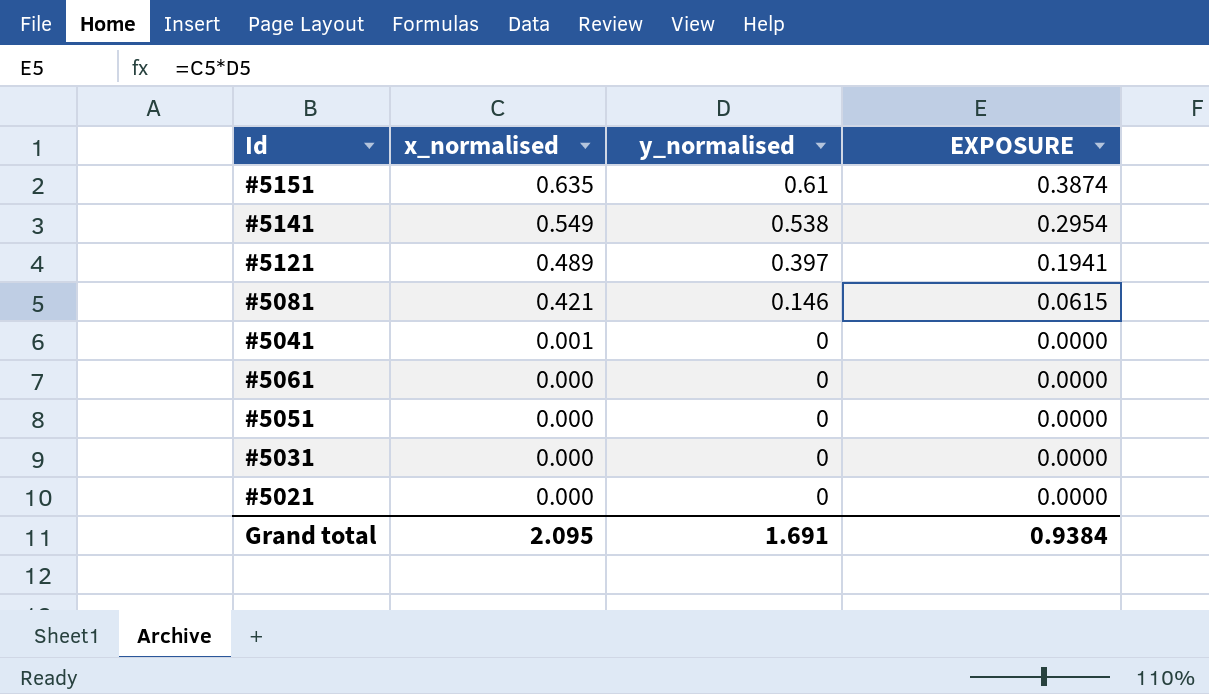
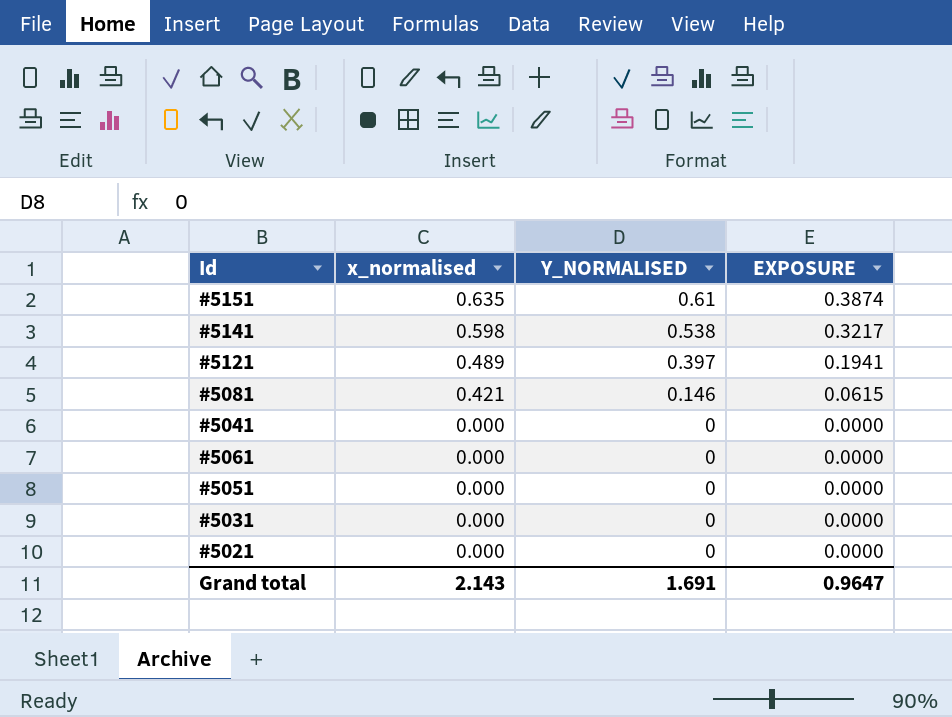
column name: y_normalised -> Y_NORMALISED
#5141 | x_normalised: 0.549 -> 0.598
#5141 | EXPOSURE: 0.2954 -> 0.3217
#5041 | x_normalised: 0.001 -> 0.000
Grand total | x_normalised: 2.095 -> 2.143
Grand total | EXPOSURE: 0.9384 -> 0.9647

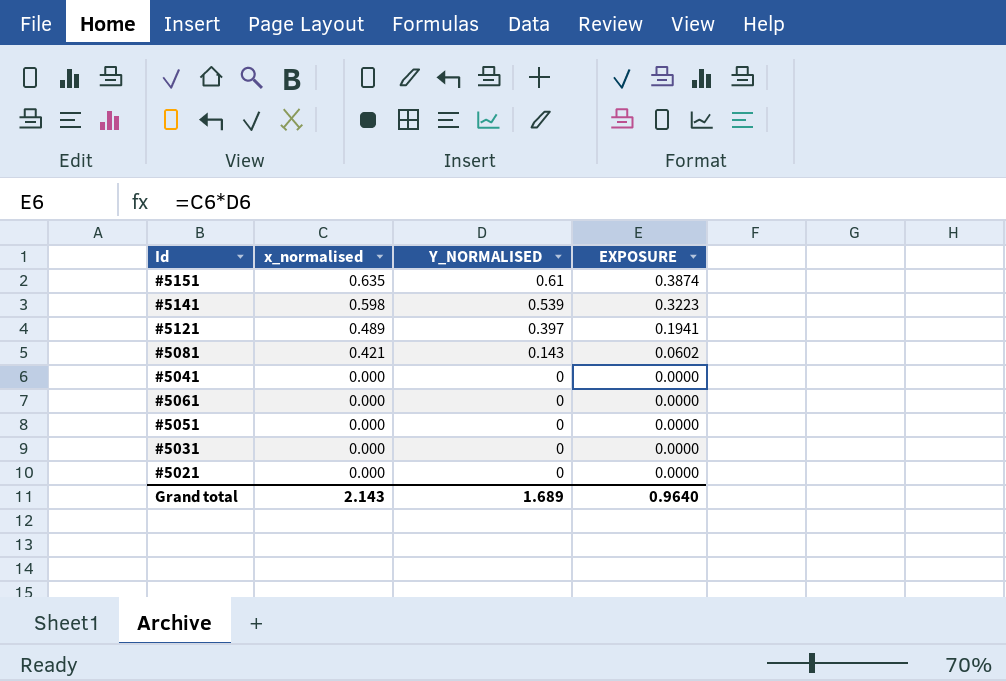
#5141 | Y_NORMALISED: 0.538 -> 0.539
#5141 | EXPOSURE: 0.3217 -> 0.3223
#5081 | Y_NORMALISED: 0.146 -> 0.143
#5081 | EXPOSURE: 0.0615 -> 0.0602
Grand total | Y_NORMALISED: 1.691 -> 1.689
Grand total | EXPOSURE: 0.9647 -> 0.9640

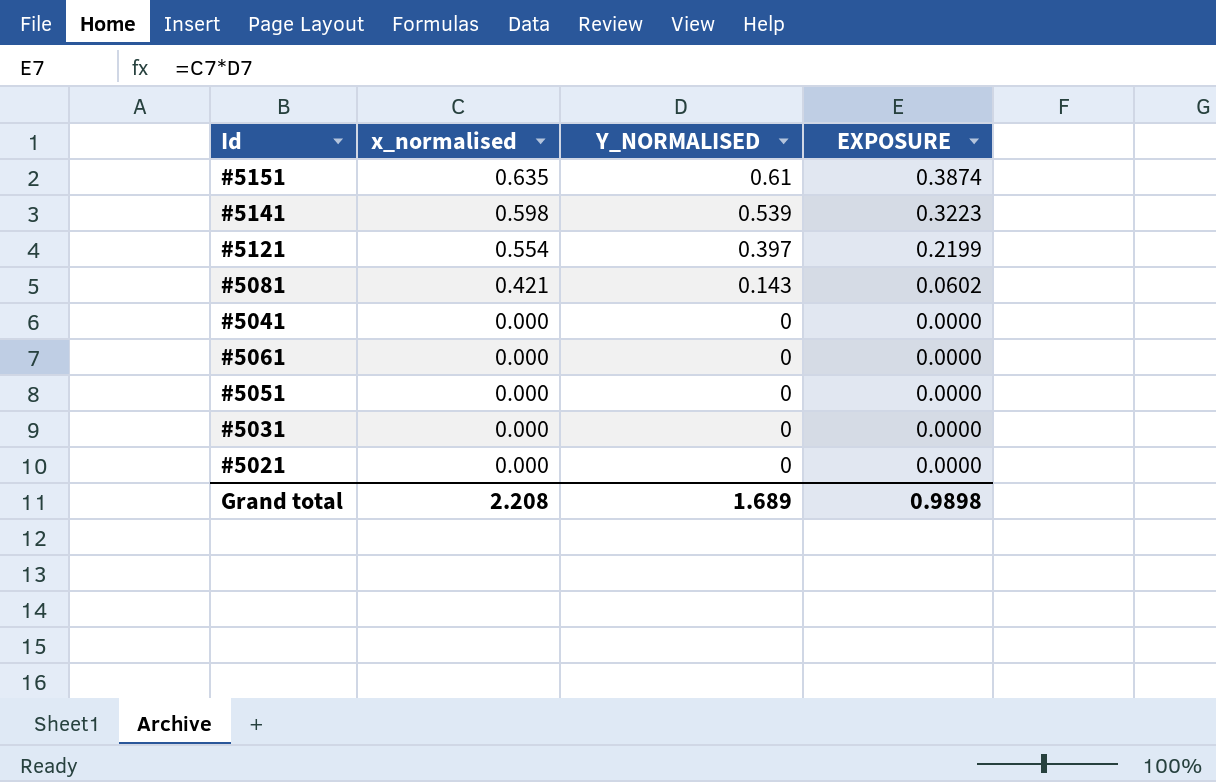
#5121 | x_normalised: 0.489 -> 0.554
#5121 | EXPOSURE: 0.1941 -> 0.2199
Grand total | x_normalised: 2.143 -> 2.208
Grand total | EXPOSURE: 0.9640 -> 0.9898

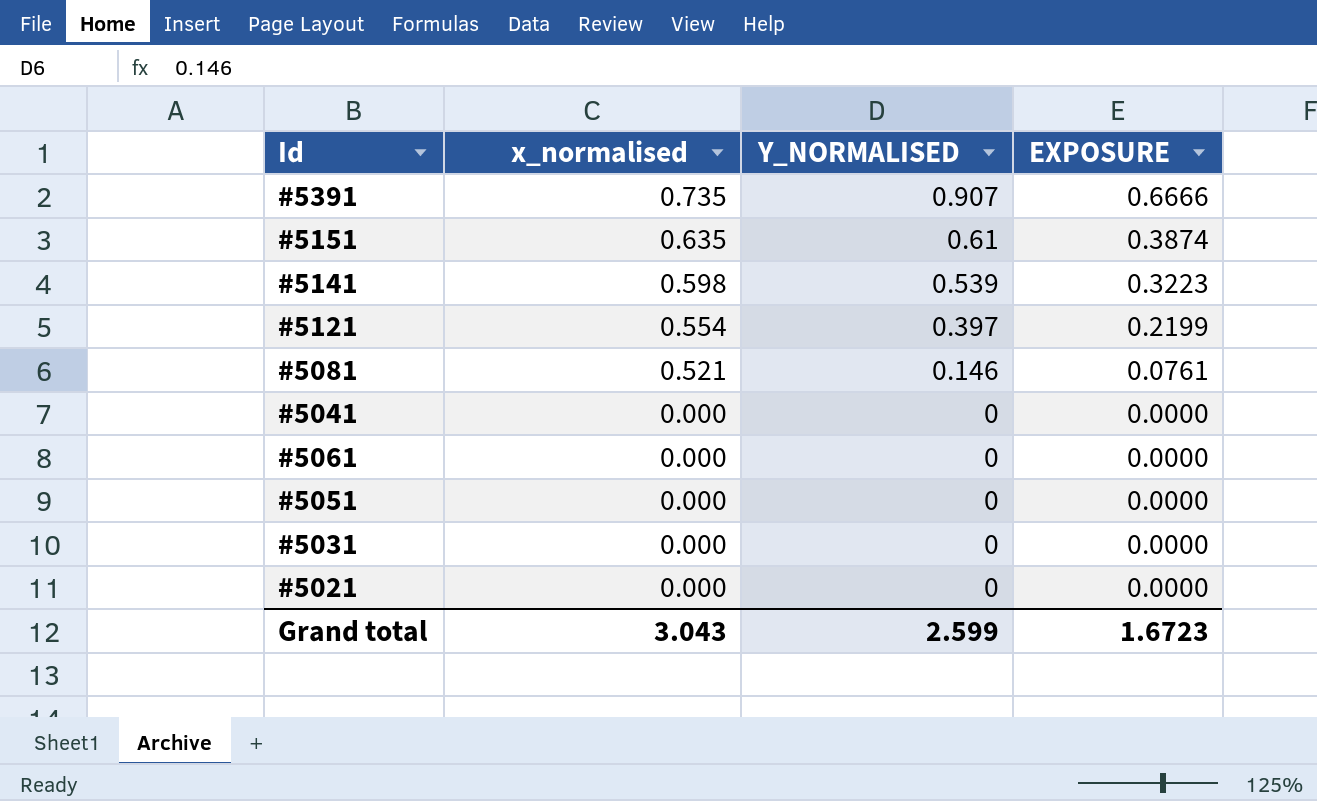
row #5391: none -> 0.735 | 0.907 | 0.6666
#5081 | x_normalised: 0.421 -> 0.521
#5081 | Y_NORMALISED: 0.143 -> 0.146
#5081 | EXPOSURE: 0.0602 -> 0.0761
Grand total | x_normalised: 2.208 -> 3.043
Grand total | Y_NORMALISED: 1.689 -> 2.599
Grand total | EXPOSURE: 0.9898 -> 1.6723

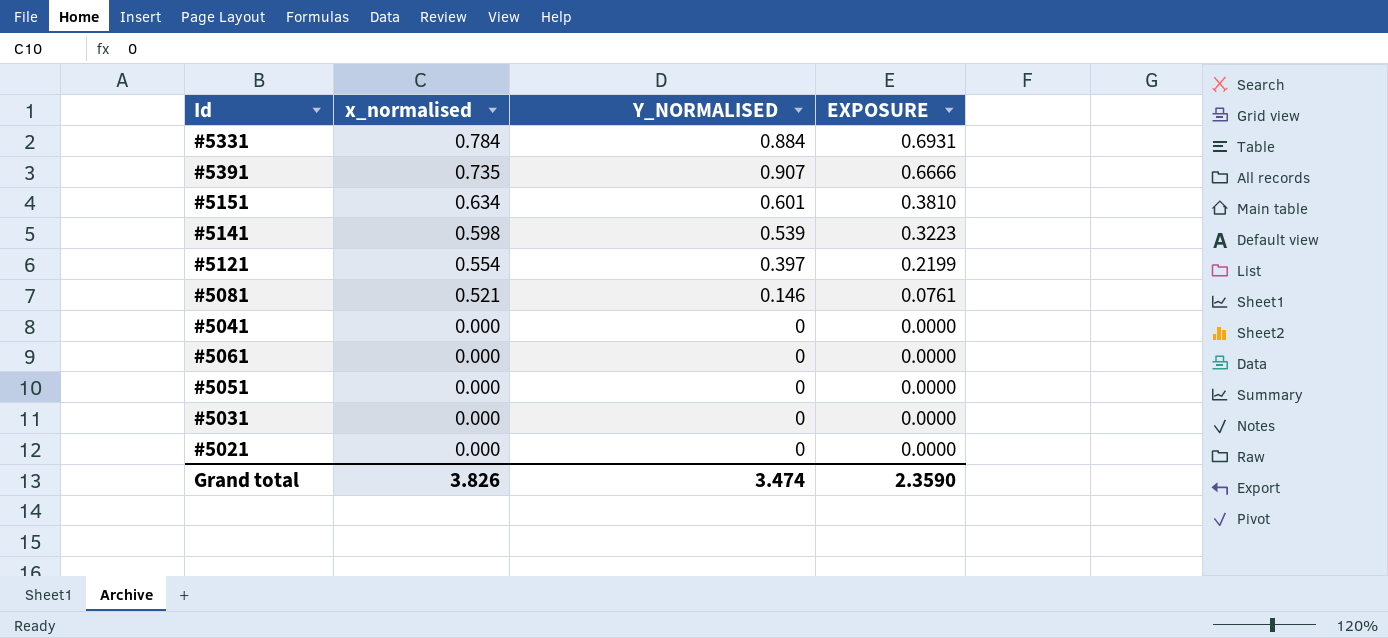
row #5331: none -> 0.784 | 0.884 | 0.6931
#5151 | x_normalised: 0.635 -> 0.634
#5151 | Y_NORMALISED: 0.61 -> 0.601
#5151 | EXPOSURE: 0.3874 -> 0.3810
Grand total | x_normalised: 3.043 -> 3.826
Grand total | Y_NORMALISED: 2.599 -> 3.474
Grand total | EXPOSURE: 1.6723 -> 2.3590

